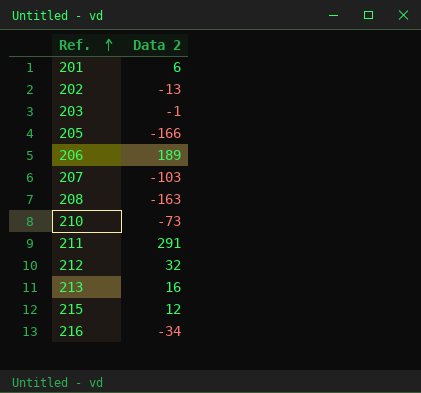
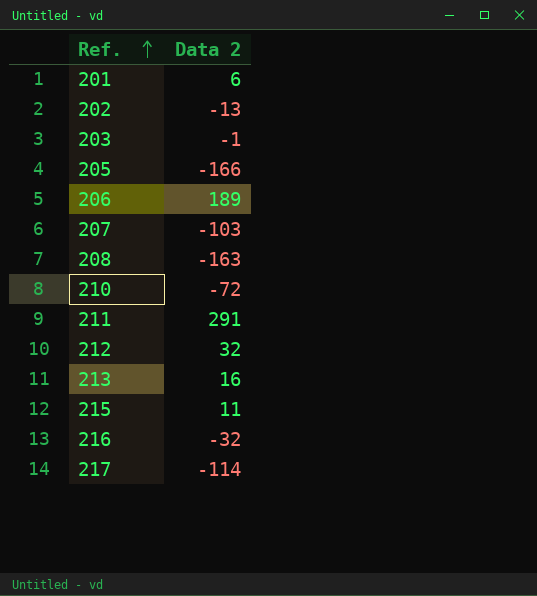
210 | Data 2: -73 -> -72
215 | Data 2: 12 -> 11
216 | Data 2: -34 -> -32
row 217: none -> -114

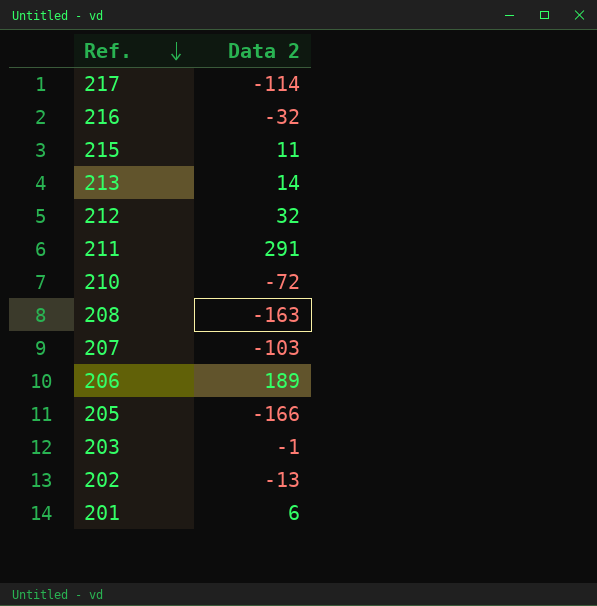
row order: Ref. ascending -> Ref. descending
213 | Data 2: 16 -> 14

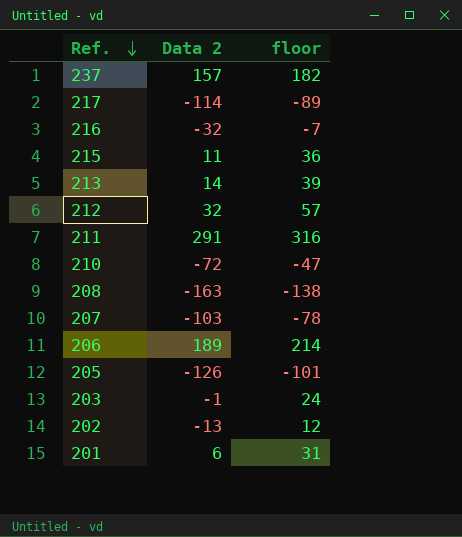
column floor | formula: none -> [Data 2] + 25
row 237: none -> 157 | 182
205 | Data 2: -166 -> -126

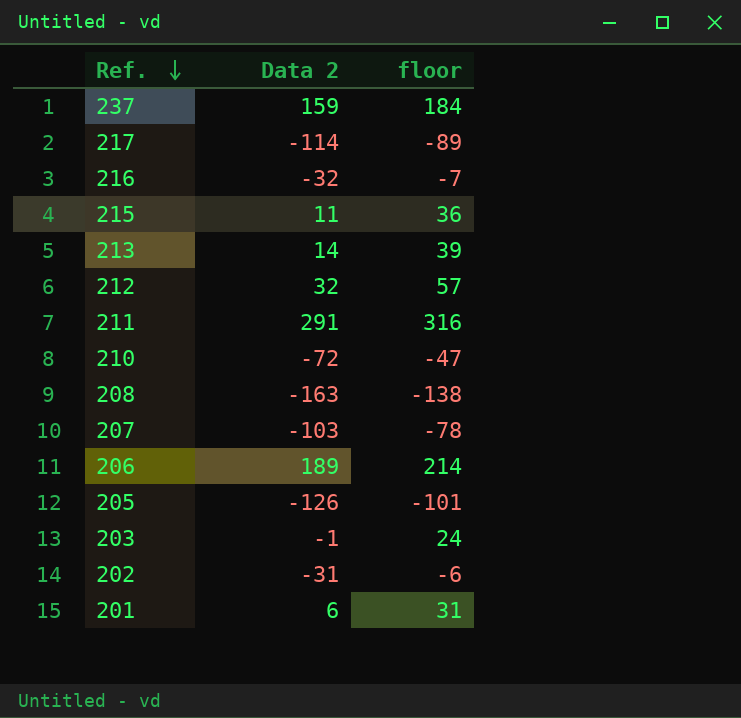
237 | Data 2: 157 -> 159
237 | floor: 182 -> 184
202 | Data 2: -13 -> -31
202 | floor: 12 -> -6

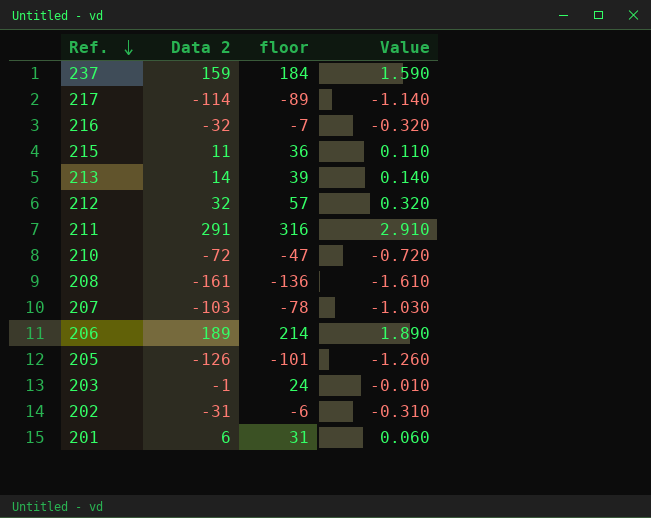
column Value | formula: none -> [Data 2] * 0.01
208 | Data 2: -163 -> -161
208 | floor: -138 -> -136

